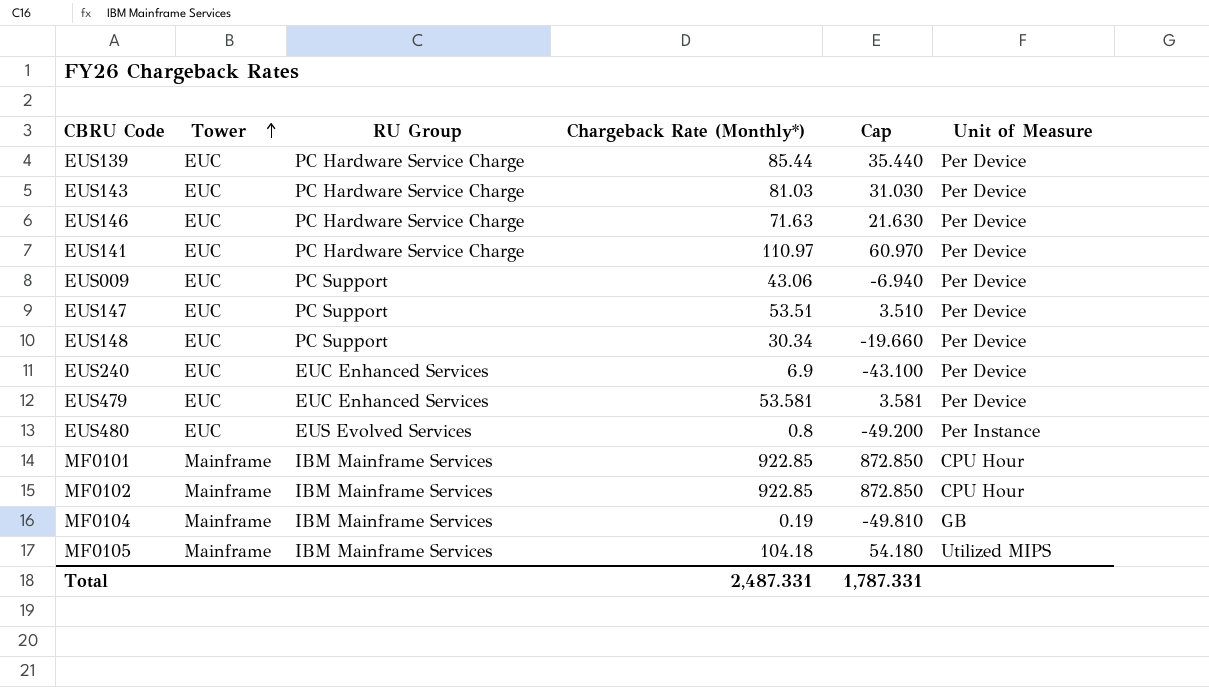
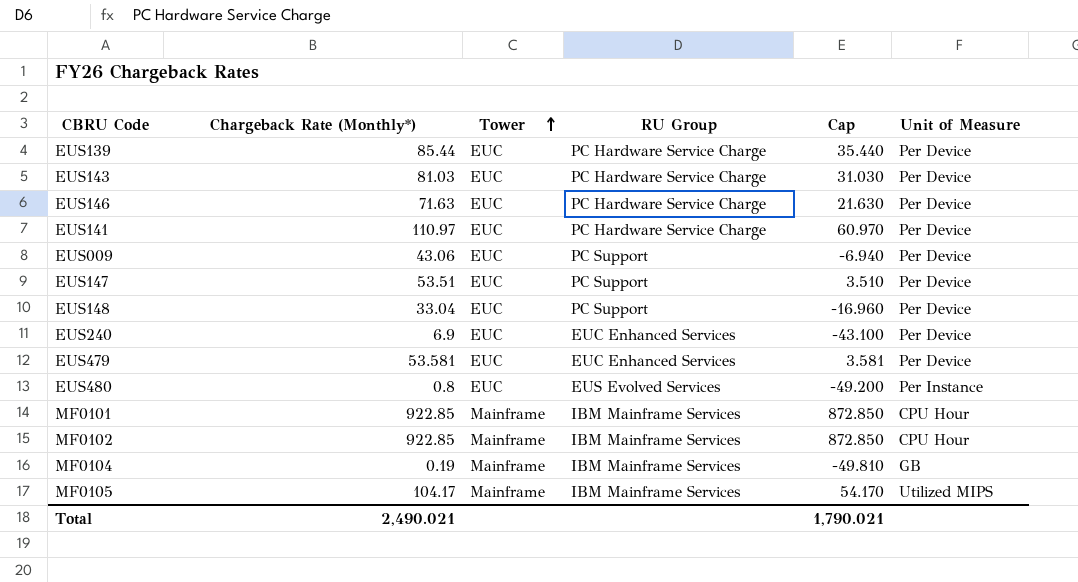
column Chargeback Rate (Monthly*) | position: 4 -> 2
EUS148 | Chargeback Rate (Monthly*): 30.34 -> 33.04
EUS148 | Cap: -19.660 -> -16.960
MF0105 | Chargeback Rate (Monthly*): 104.18 -> 104.17
MF0105 | Cap: 54.180 -> 54.170
Total | Chargeback Rate (Monthly*): 2,487.331 -> 2,490.021
Total | Cap: 1,787.331 -> 1,790.021

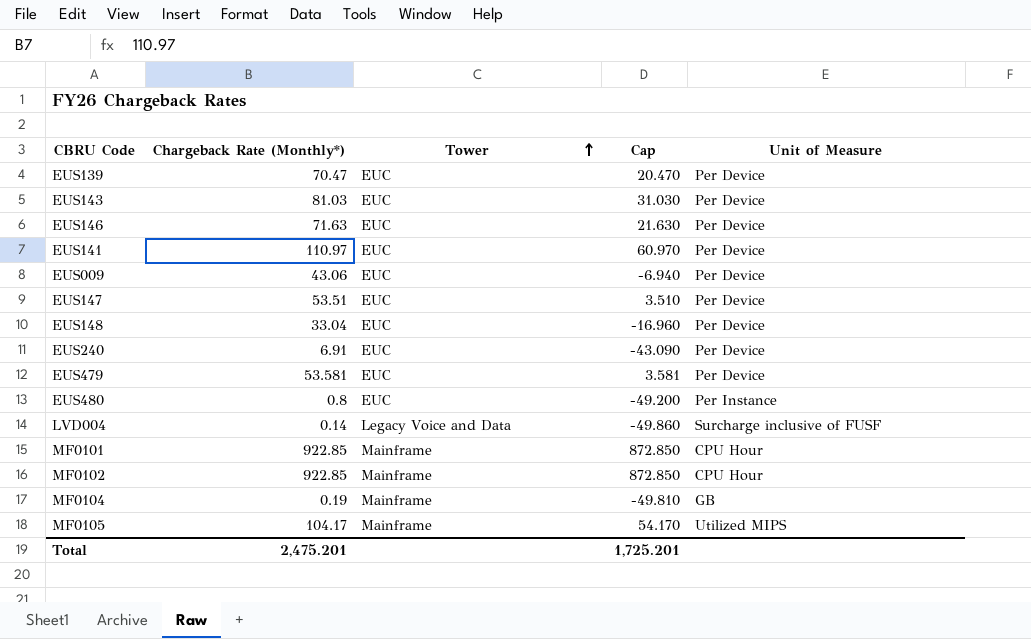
column RU Group | position: 4 -> none
EUS139 | Chargeback Rate (Monthly*): 85.44 -> 70.47
EUS139 | Cap: 35.440 -> 20.470
EUS240 | Chargeback Rate (Monthly*): 6.9 -> 6.91
EUS240 | Cap: -43.100 -> -43.090
row LVD004: none -> 0.14 | Legacy Voice and Data | -49.860 | Surcharge inclusive of FUSF
Total | Chargeback Rate (Monthly*): 2,490.021 -> 2,475.201
Total | Cap: 1,790.021 -> 1,725.201

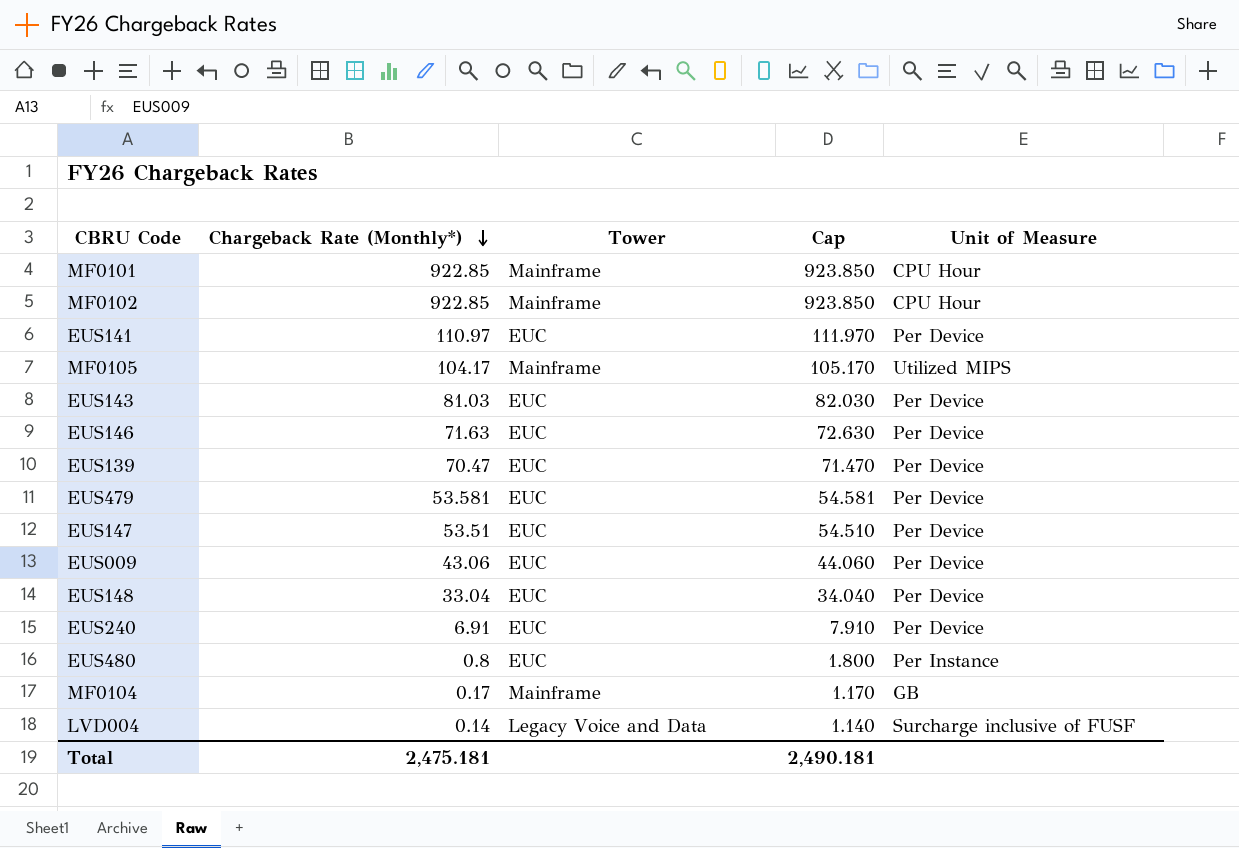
row order: Tower ascending -> Chargeback Rate (Monthly*) descending
column Cap | formula: [Chargeback Rate (Monthly*)] - 50 -> [Chargeback Rate (Monthly*)] + 1
MF0104 | Chargeback Rate (Monthly*): 0.19 -> 0.17
Total | Chargeback Rate (Monthly*): 2,475.201 -> 2,475.181
Total | Cap: 1,725.201 -> 2,490.181

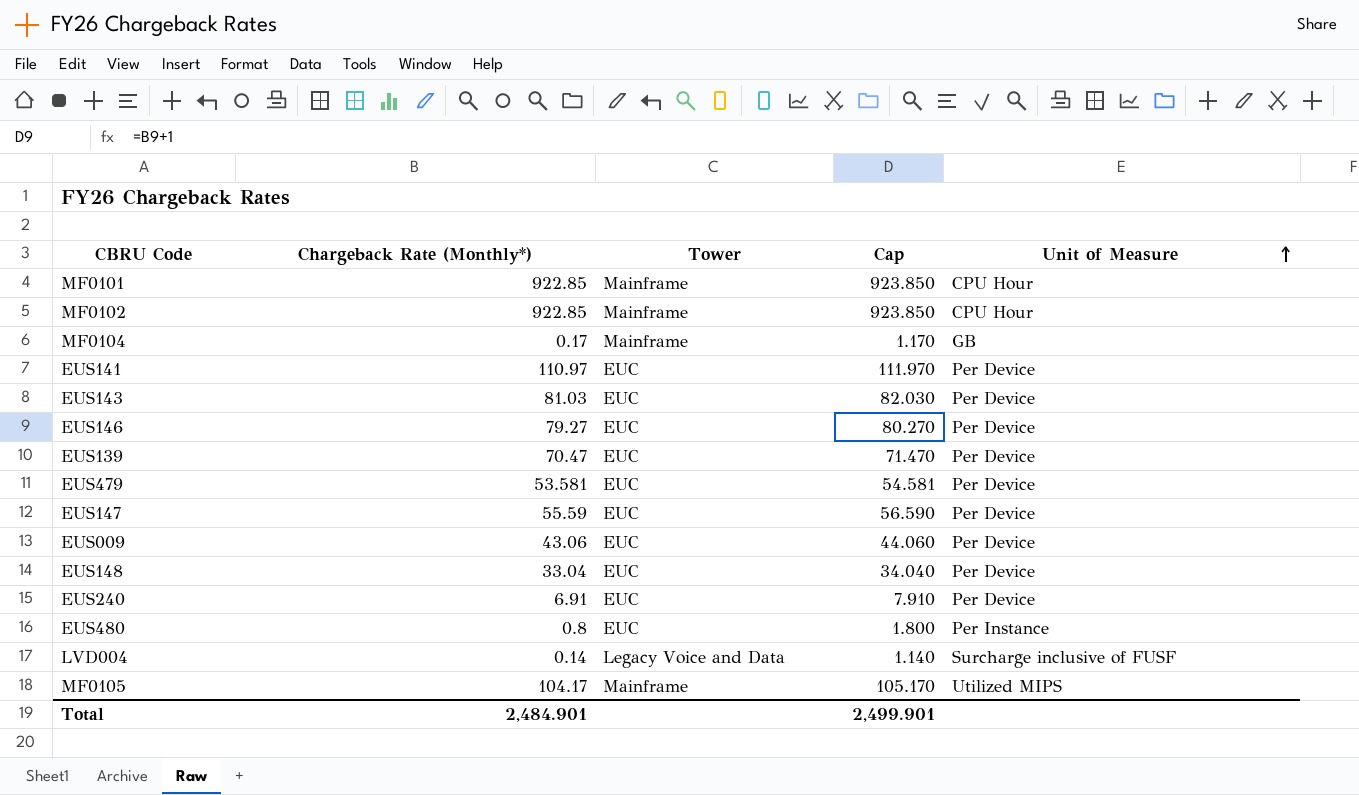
row order: Chargeback Rate (Monthly*) descending -> Unit of Measure ascending
EUS146 | Chargeback Rate (Monthly*): 71.63 -> 79.27
EUS146 | Cap: 72.630 -> 80.270
EUS147 | Chargeback Rate (Monthly*): 53.51 -> 55.59
EUS147 | Cap: 54.510 -> 56.590
Total | Chargeback Rate (Monthly*): 2,475.181 -> 2,484.901
Total | Cap: 2,490.181 -> 2,499.901

